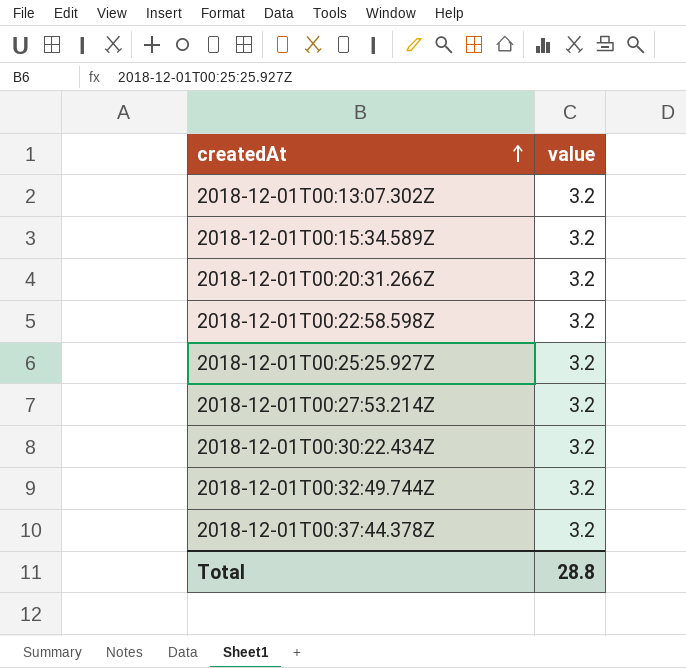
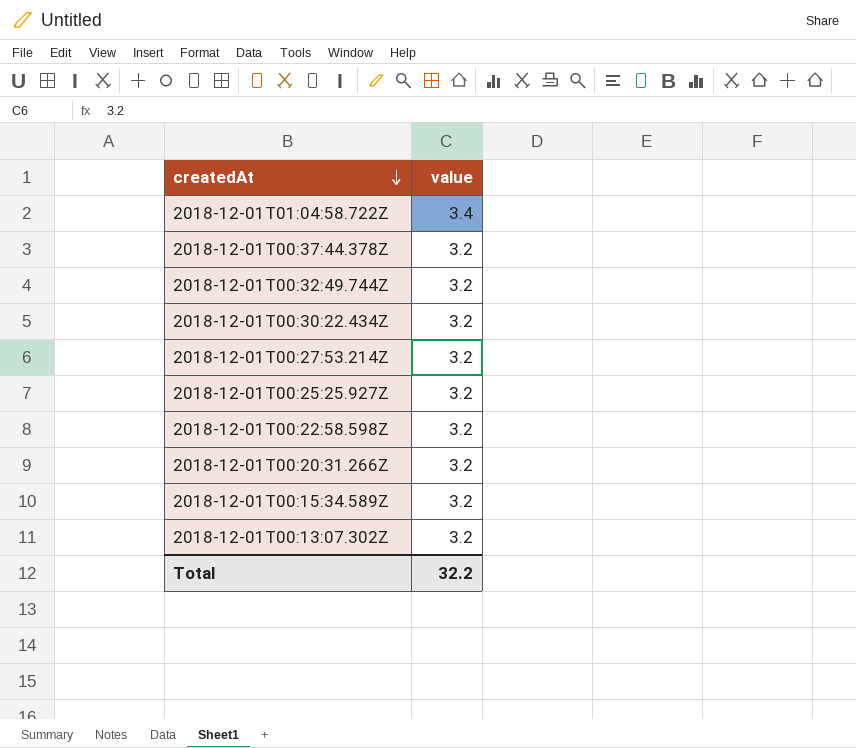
row order: createdAt ascending -> createdAt descending
row 2018-12-01T01:04:58.722Z: none -> 3.4
Total | value: 28.8 -> 32.2

